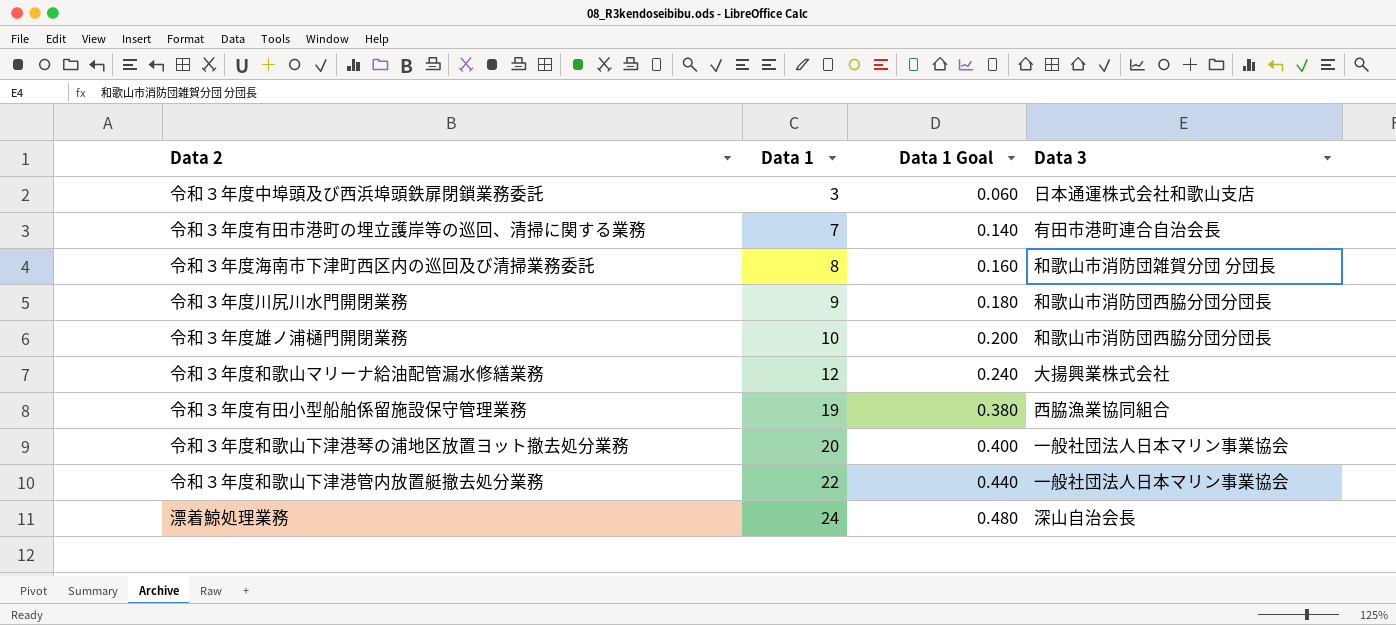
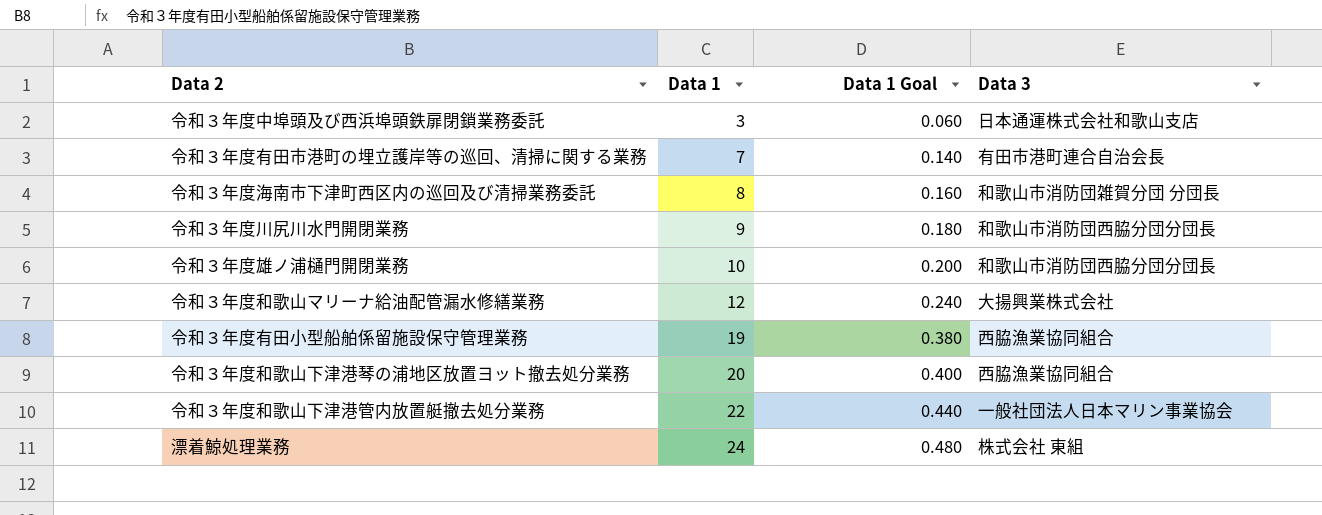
令和３年度和歌山下津港琴の浦地区放置ヨット撤去処分業務 | Data 3: 一般社団法人日本マリン事業協会 -> 西脇漁業協同組合
漂着鯨処理業務 | Data 3: 深山自治会長 -> 株式会社 東組

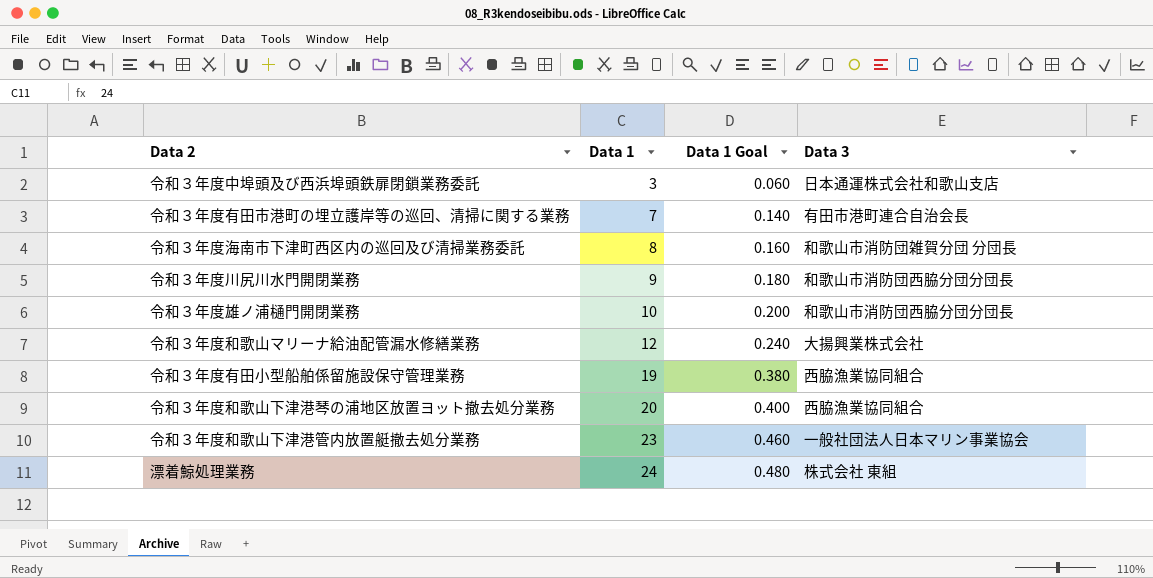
令和３年度和歌山下津港管内放置艇撤去処分業務 | Data 1: 22 -> 23
令和３年度和歌山下津港管内放置艇撤去処分業務 | Data 1 Goal: 0.440 -> 0.460

